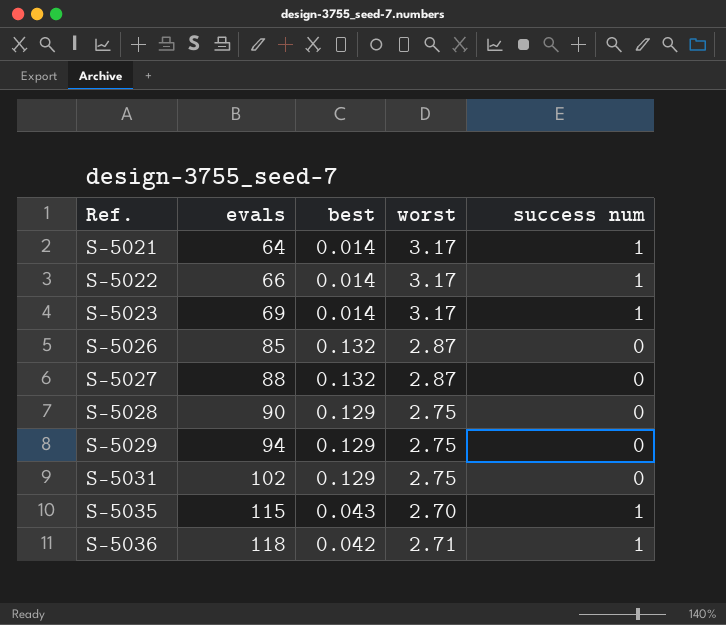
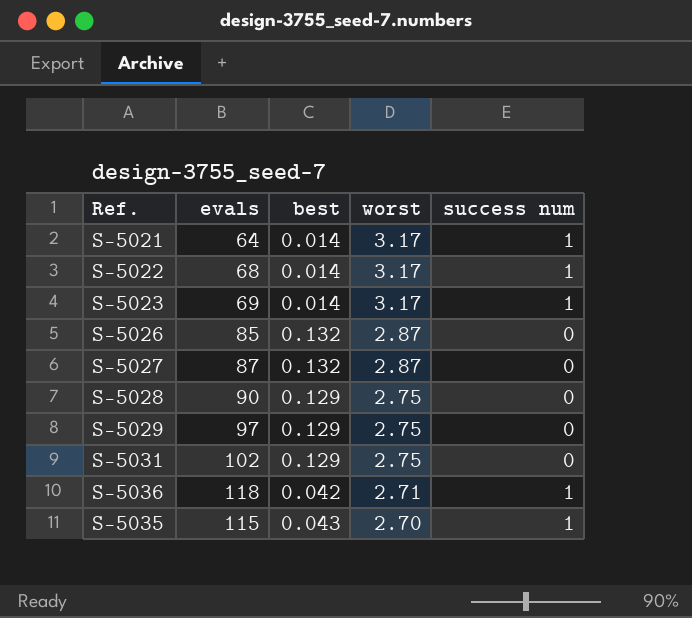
row order: Ref. ascending -> worst descending
S-5022 | evals: 66 -> 68
S-5027 | evals: 88 -> 87
S-5029 | evals: 94 -> 97

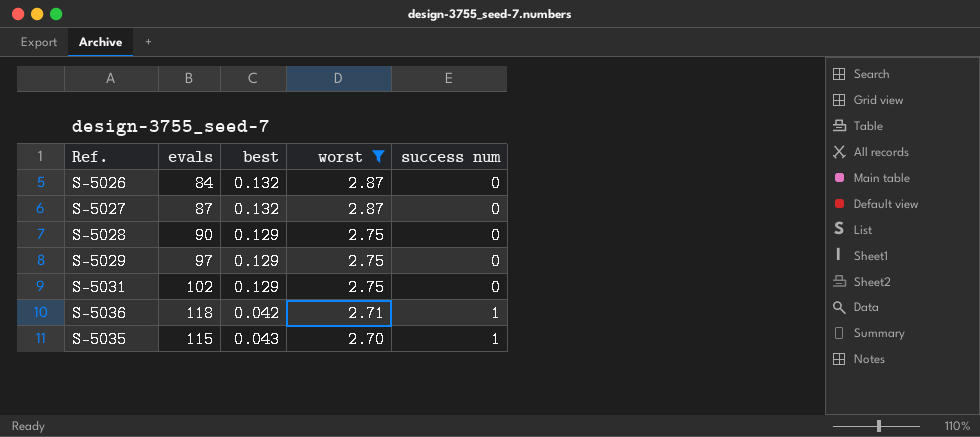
filter: none -> worst != 3.17
S-5026 | evals: 85 -> 84

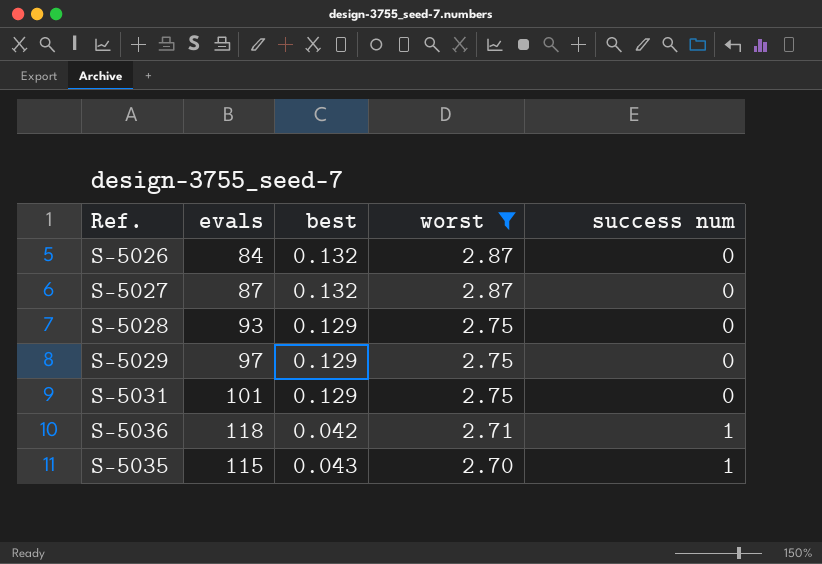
S-5028 | evals: 90 -> 93
S-5031 | evals: 102 -> 101

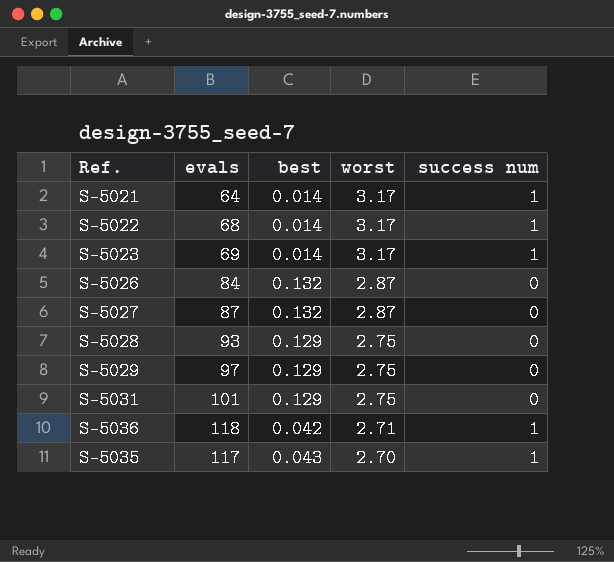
filter: worst != 3.17 -> none
S-5035 | evals: 115 -> 117

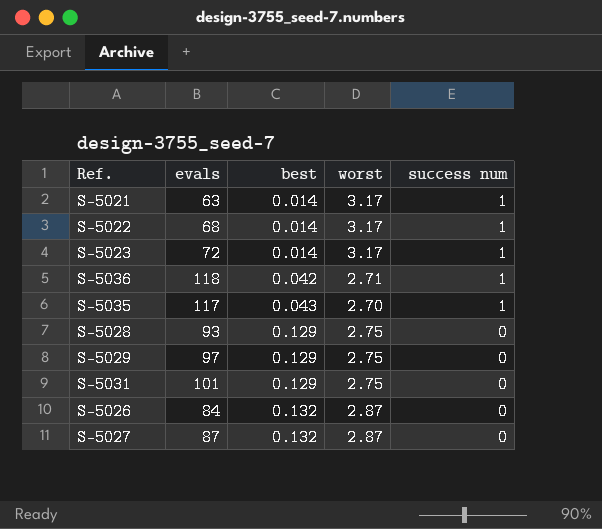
row order: worst descending -> best ascending
S-5021 | evals: 64 -> 63
S-5023 | evals: 69 -> 72

